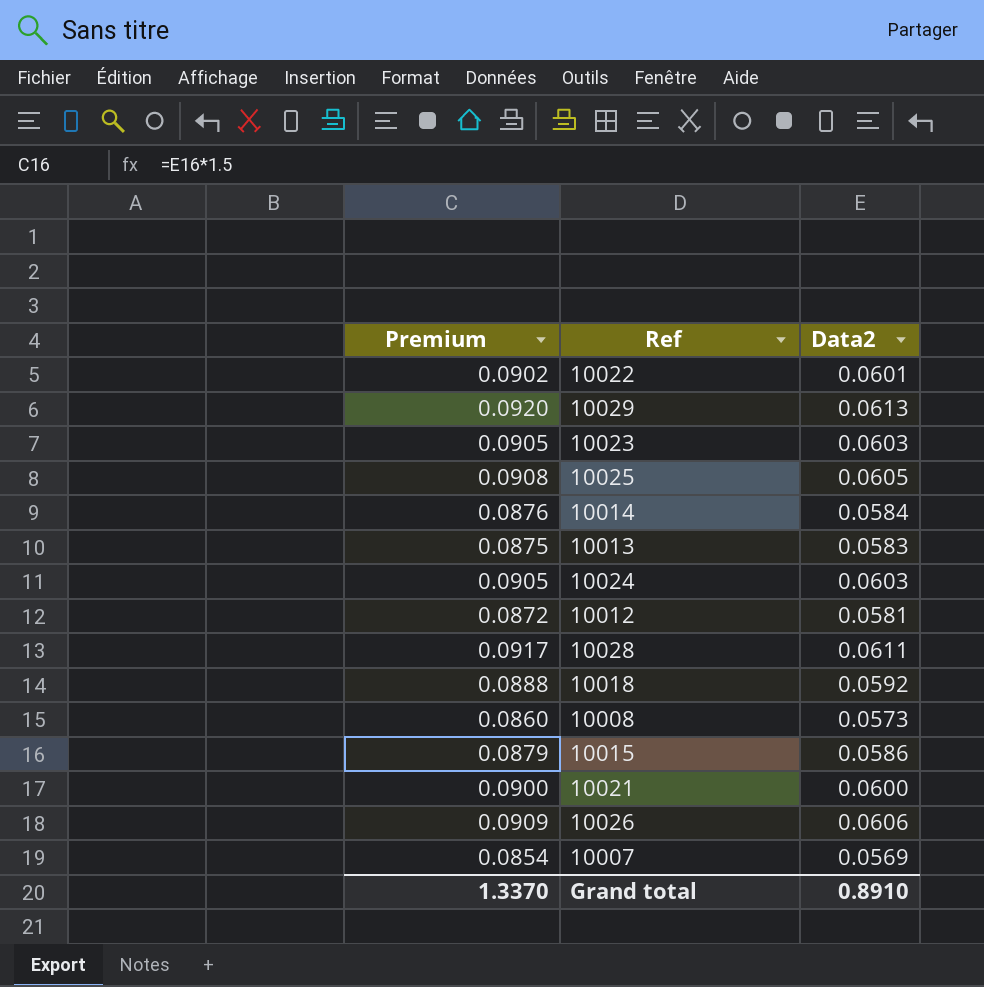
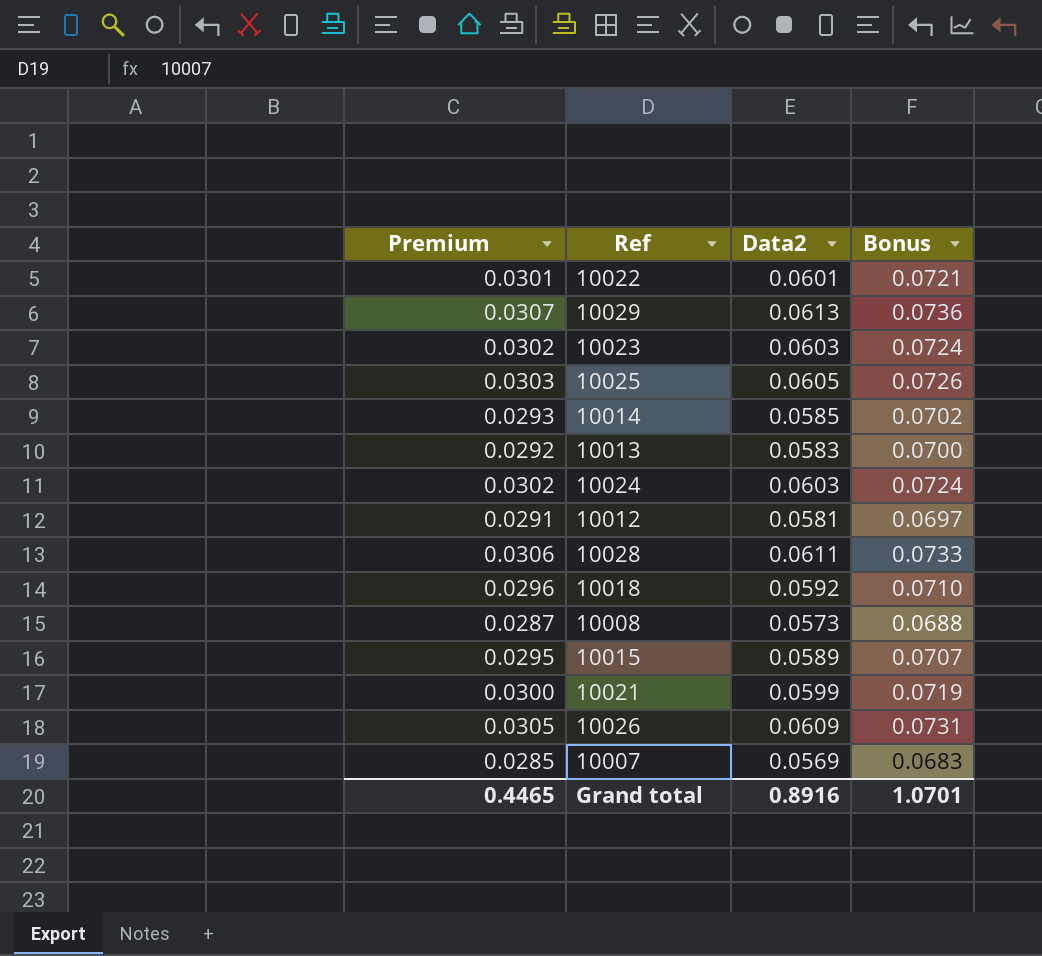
column Premium | formula: [Data2] * 1.5 -> [Data2] * 0.5
column Bonus | formula: none -> [Data2] * 1.2
10014 | Data2: 0.0584 -> 0.0585
10015 | Data2: 0.0586 -> 0.0589
10021 | Data2: 0.0600 -> 0.0599
10026 | Data2: 0.0606 -> 0.0609
Grand total | Premium: 1.3370 -> 0.4465
Grand total | Data2: 0.8910 -> 0.8916

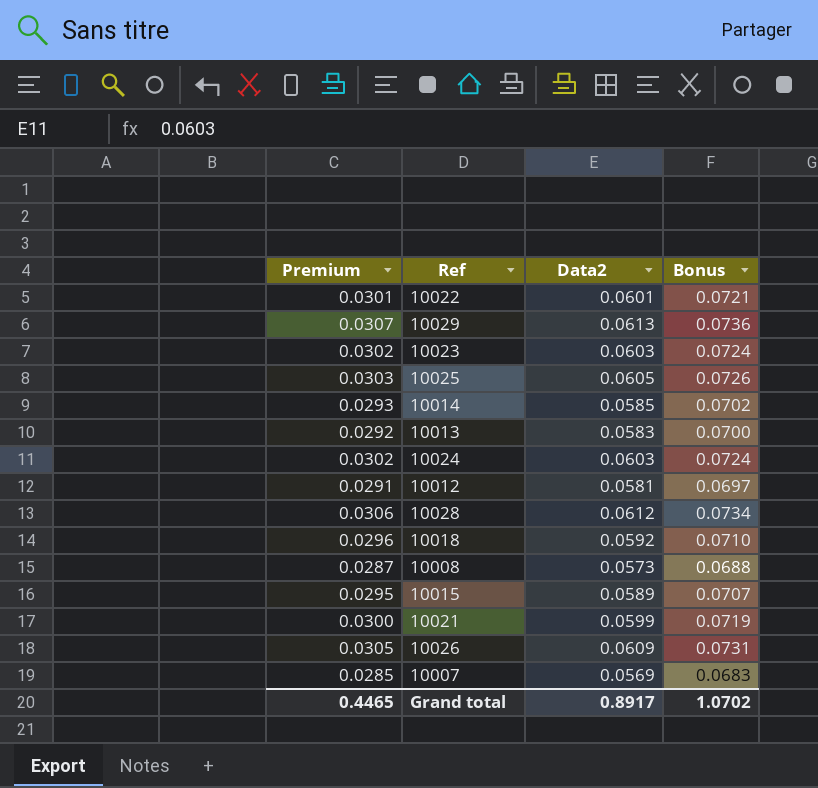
10028 | Data2: 0.0611 -> 0.0612
10028 | Bonus: 0.0733 -> 0.0734
Grand total | Data2: 0.8916 -> 0.8917
Grand total | Bonus: 1.0701 -> 1.0702

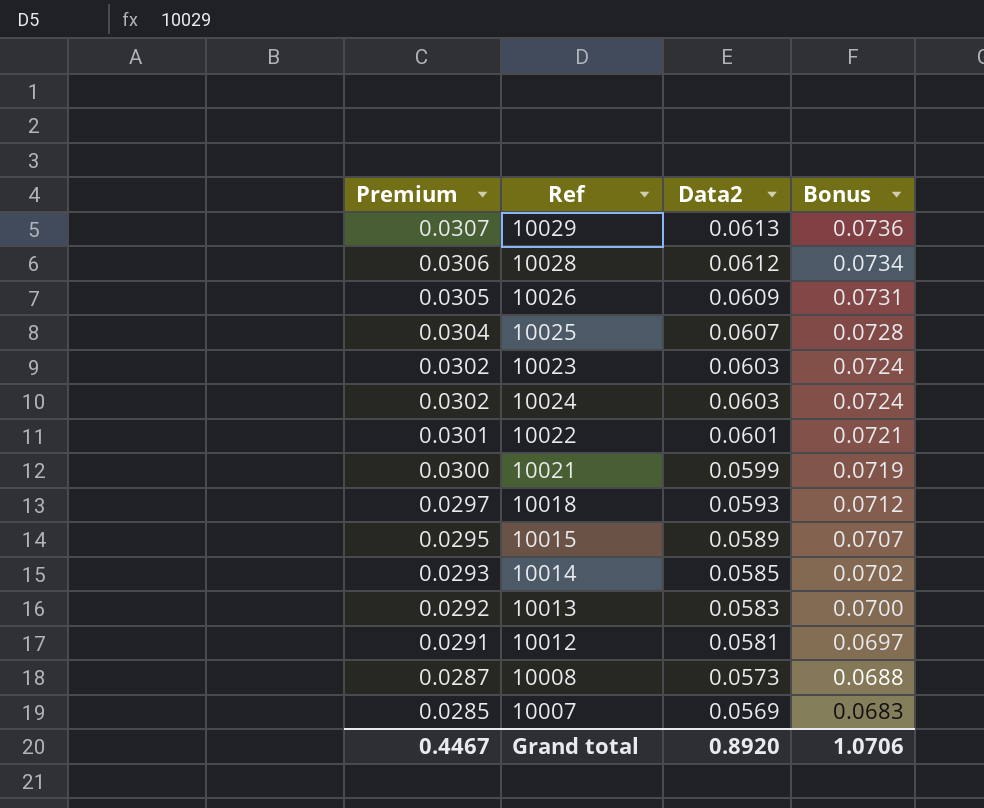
row order: none -> Premium descending
10025 | Premium: 0.0303 -> 0.0304
10025 | Data2: 0.0605 -> 0.0607
10025 | Bonus: 0.0726 -> 0.0728
10018 | Premium: 0.0296 -> 0.0297
10018 | Data2: 0.0592 -> 0.0593
10018 | Bonus: 0.0710 -> 0.0712
Grand total | Premium: 0.4465 -> 0.4467
Grand total | Data2: 0.8917 -> 0.8920
Grand total | Bonus: 1.0702 -> 1.0706

